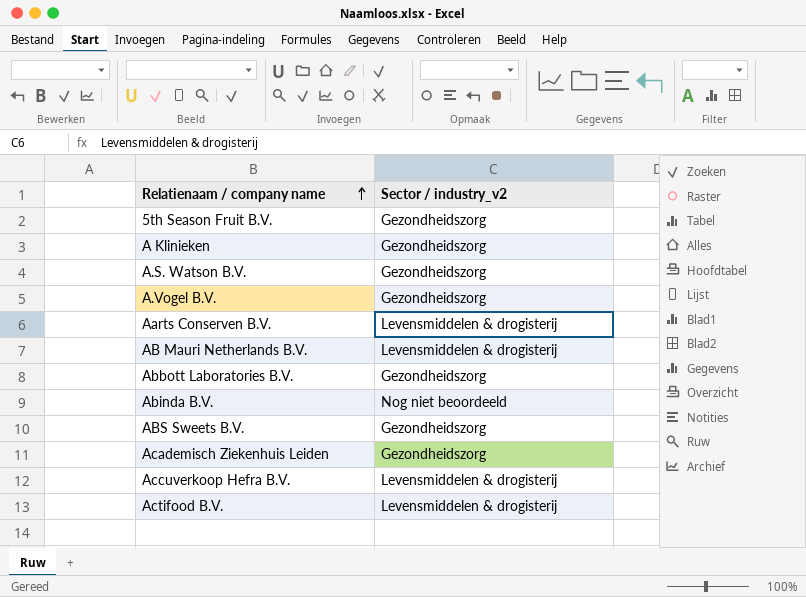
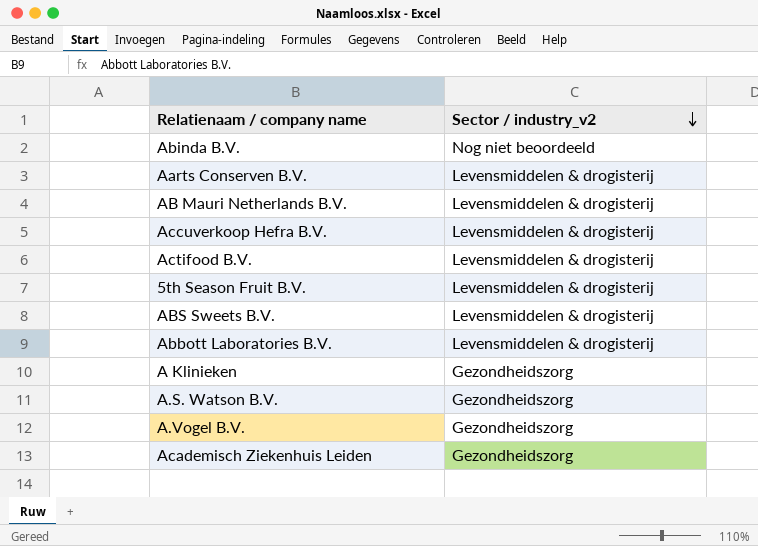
row order: Relatienaam / company name ascending -> Sector / industry_v2 descending
5th Season Fruit B.V. | Sector / industry_v2: Gezondheidszorg -> Levensmiddelen & drogisterij
ABS Sweets B.V. | Sector / industry_v2: Gezondheidszorg -> Levensmiddelen & drogisterij
Abbott Laboratories B.V. | Sector / industry_v2: Gezondheidszorg -> Levensmiddelen & drogisterij

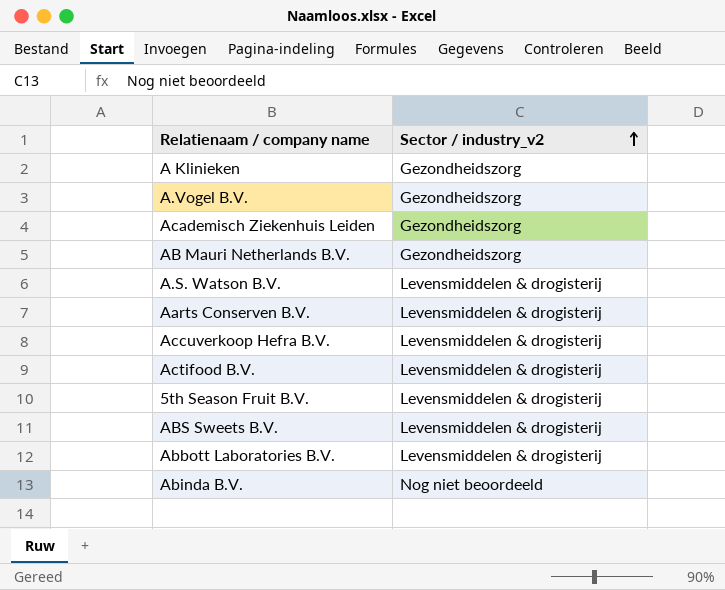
row order: Sector / industry_v2 descending -> Sector / industry_v2 ascending
AB Mauri Netherlands B.V. | Sector / industry_v2: Levensmiddelen & drogisterij -> Gezondheidszorg
A.S. Watson B.V. | Sector / industry_v2: Gezondheidszorg -> Levensmiddelen & drogisterij

